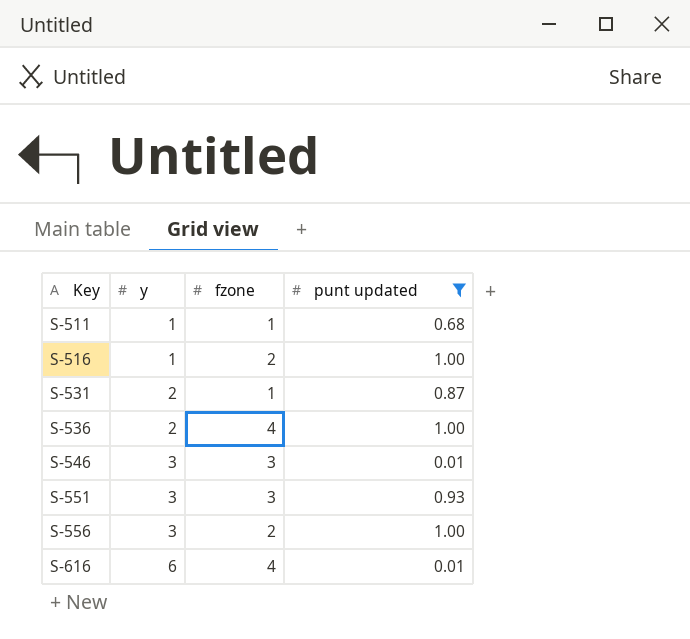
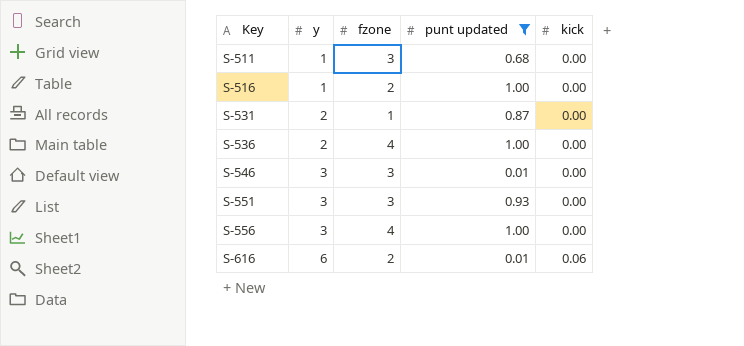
column kick | position: none -> 5
S-511 | fzone: 1 -> 3
S-556 | fzone: 2 -> 4
S-616 | fzone: 4 -> 2

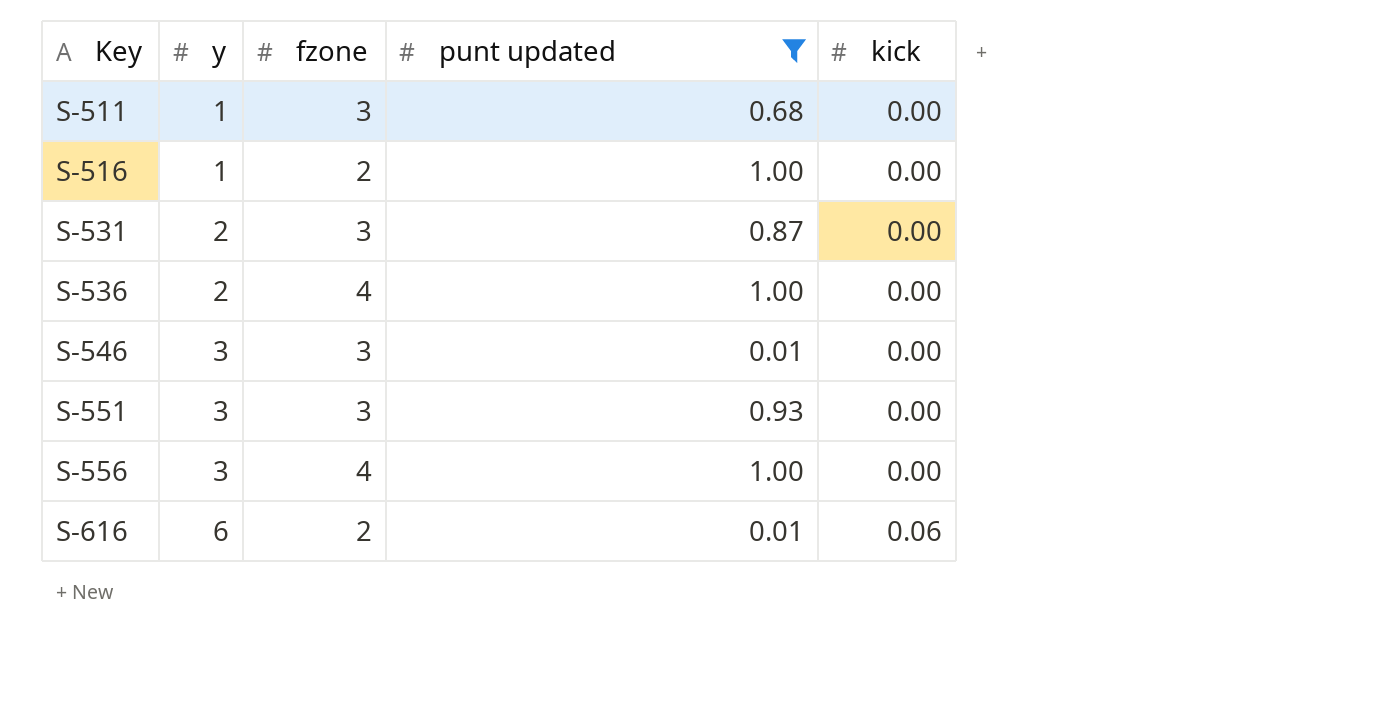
S-531 | fzone: 1 -> 3

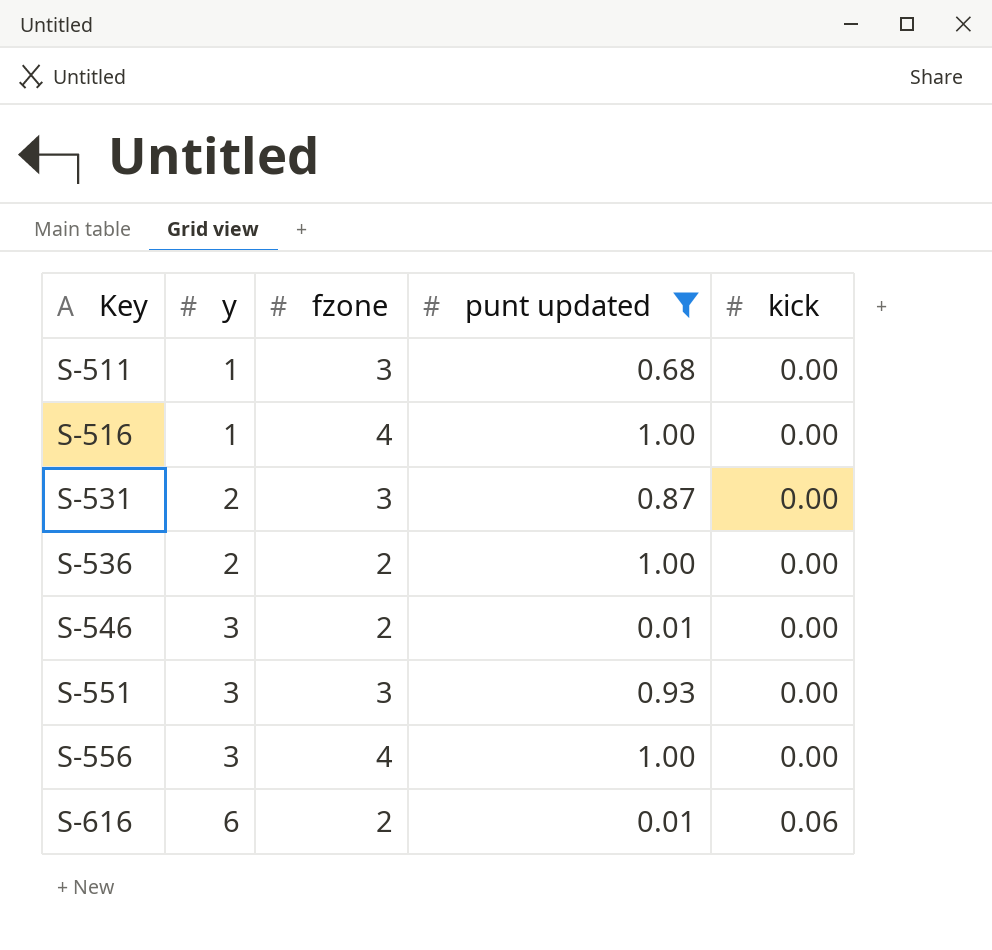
S-516 | fzone: 2 -> 4
S-536 | fzone: 4 -> 2
S-546 | fzone: 3 -> 2

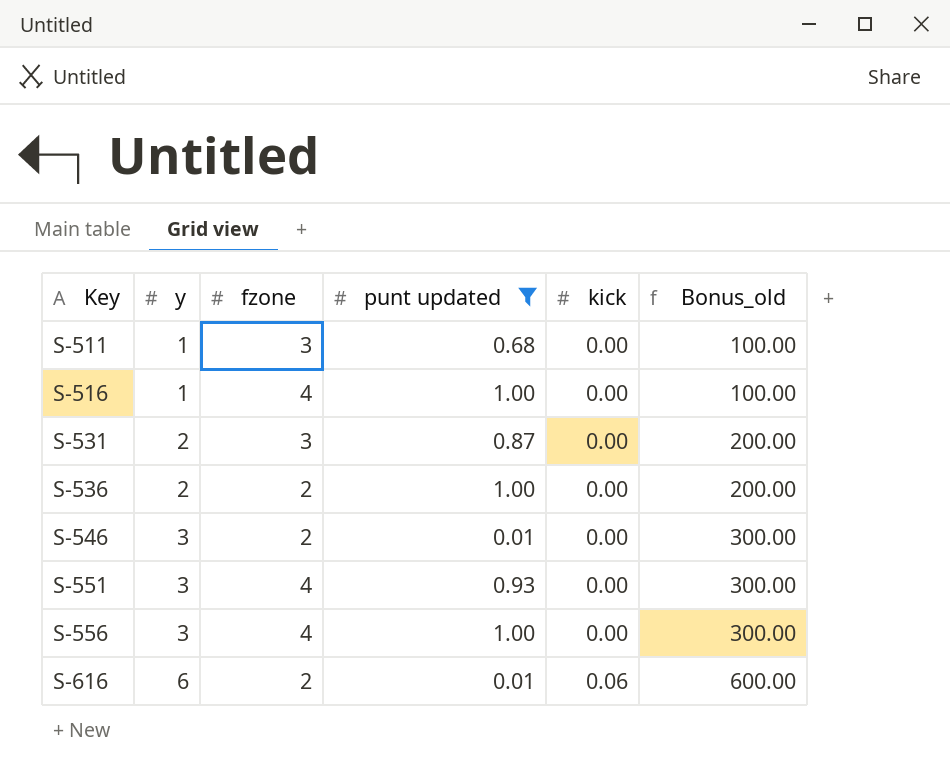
column Bonus_old | formula: none -> [y] * 100
S-551 | fzone: 3 -> 4

